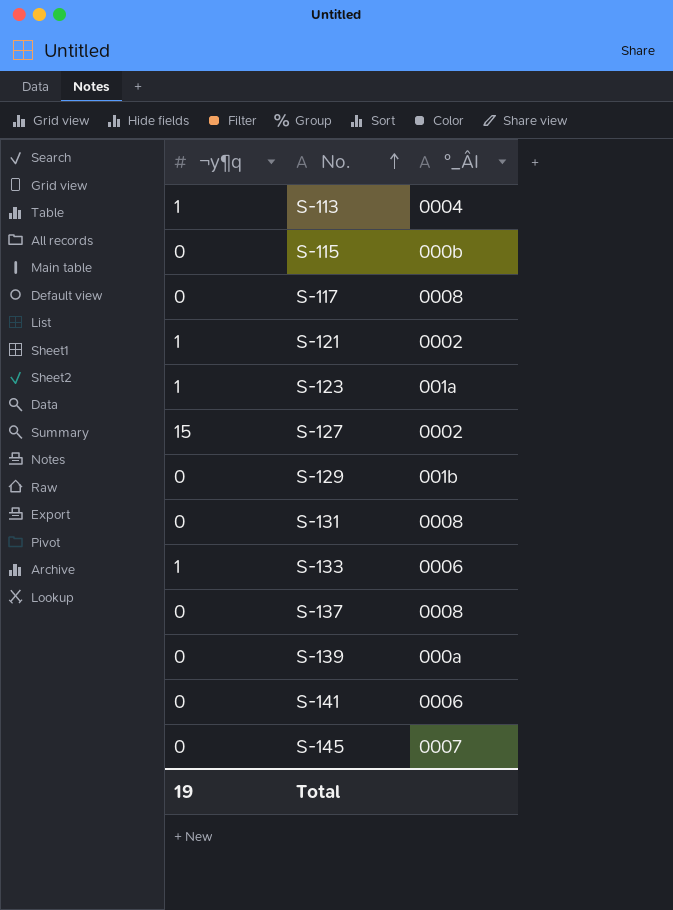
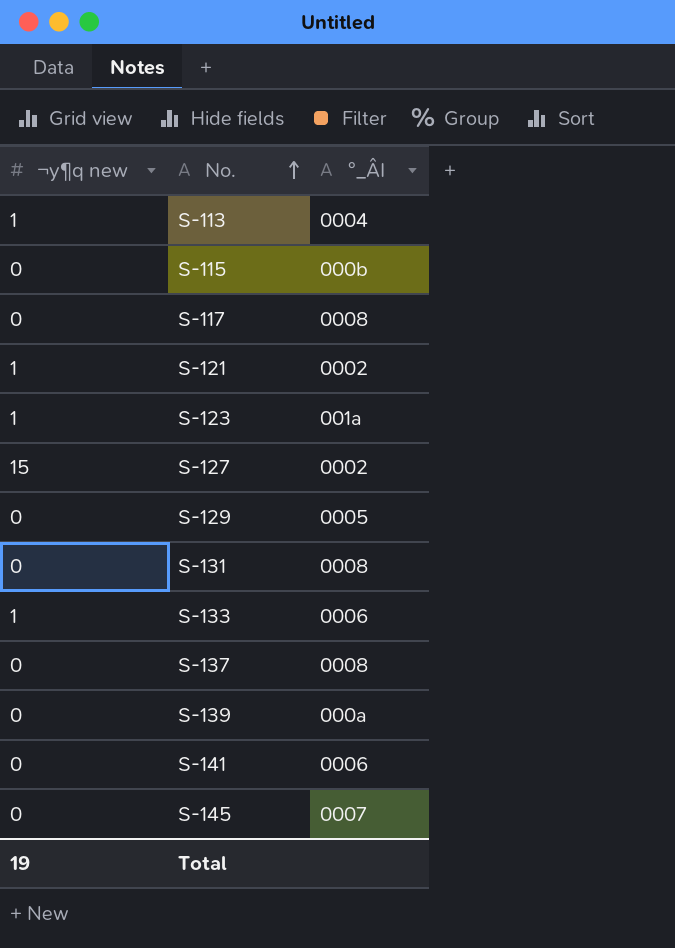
column name: ¬y¶q -> ¬y¶q new
S-129 | °_ÂI: 001b -> 0005

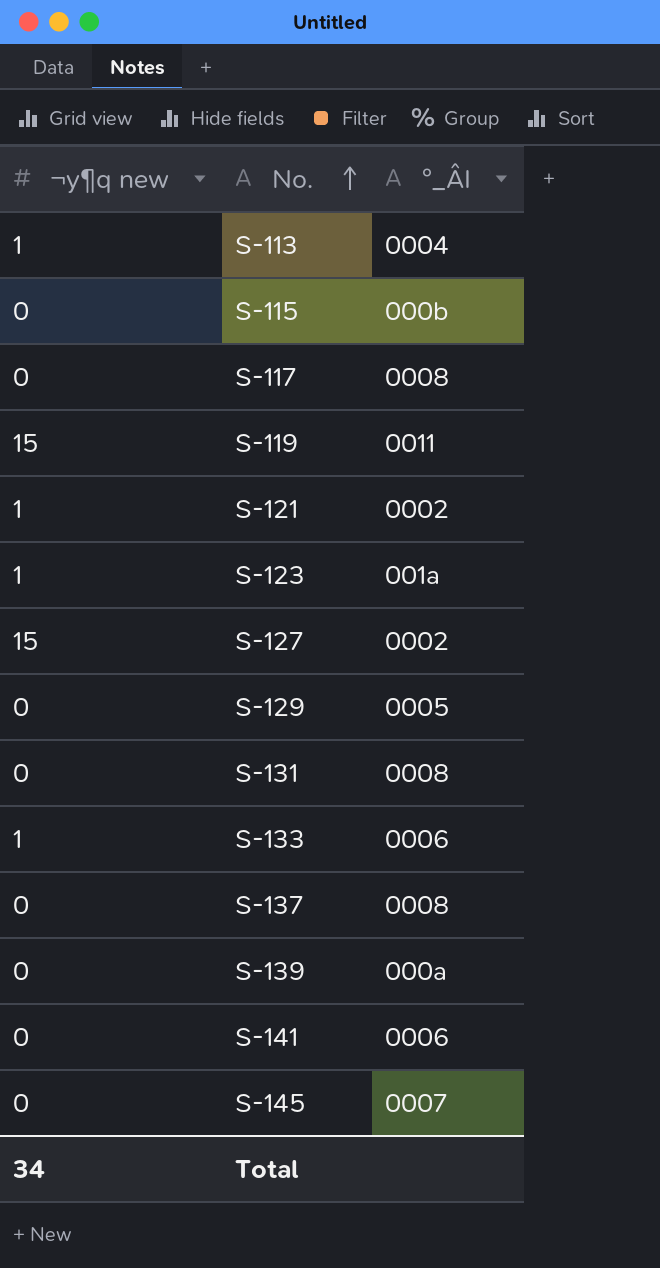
row S-119: none -> 15 | 0011
Total | ¬y¶q new: 19 -> 34

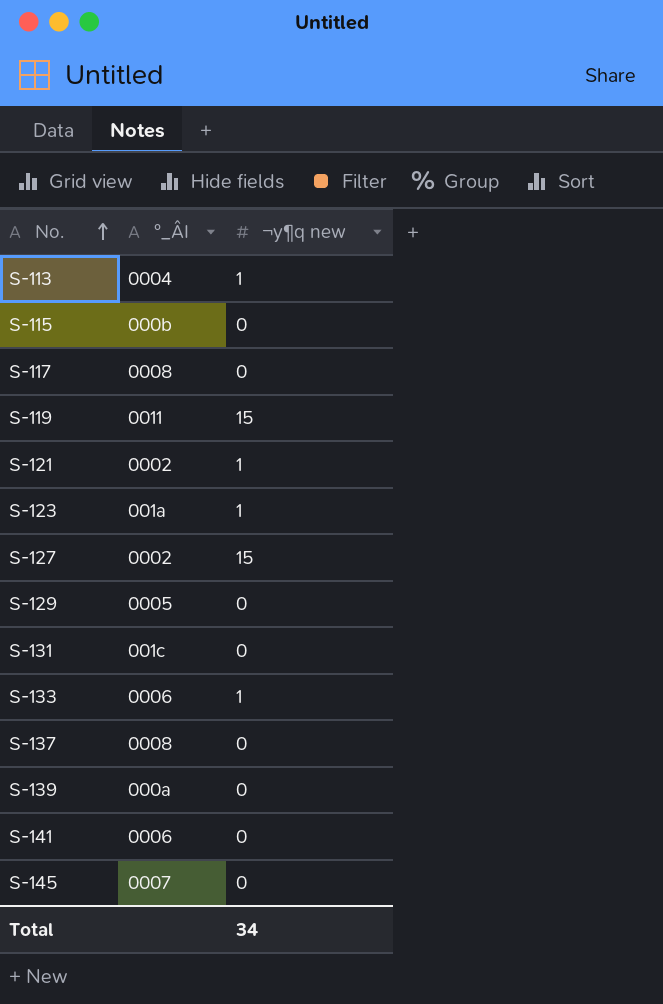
column ¬y¶q new | position: 1 -> 3
S-131 | °_ÂI: 0008 -> 001c

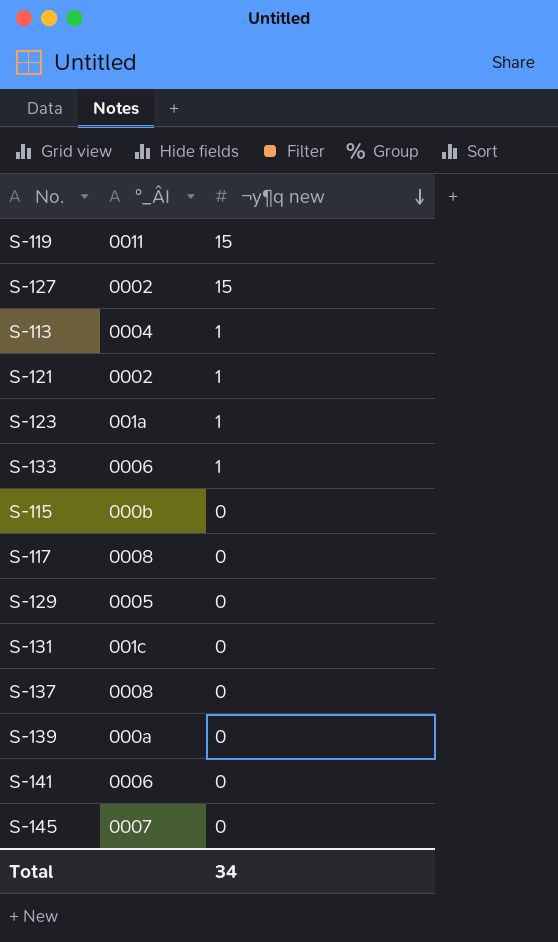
row order: No. ascending -> ¬y¶q new descending

